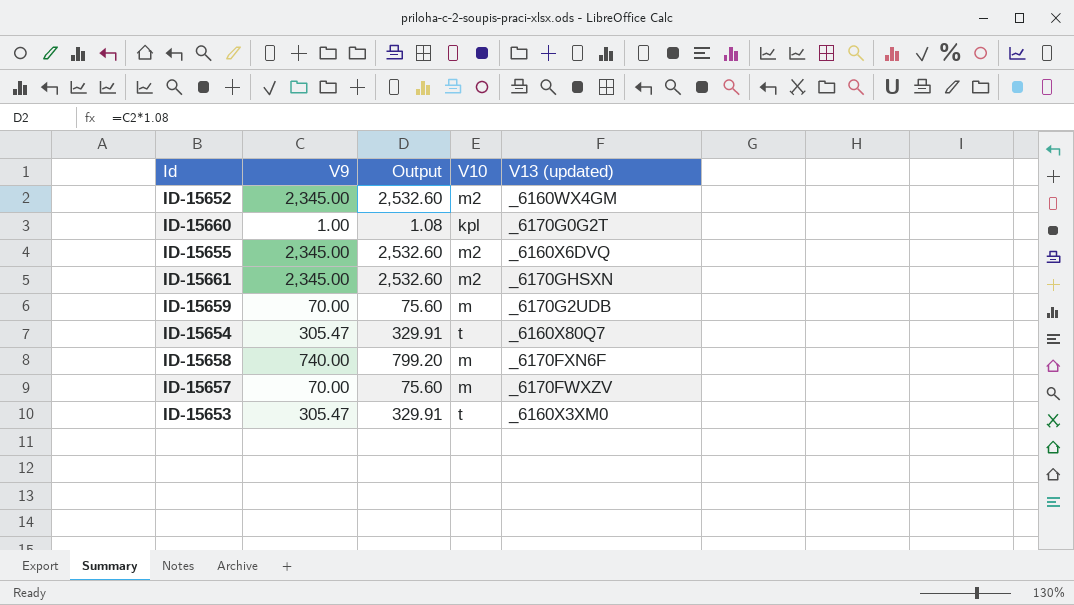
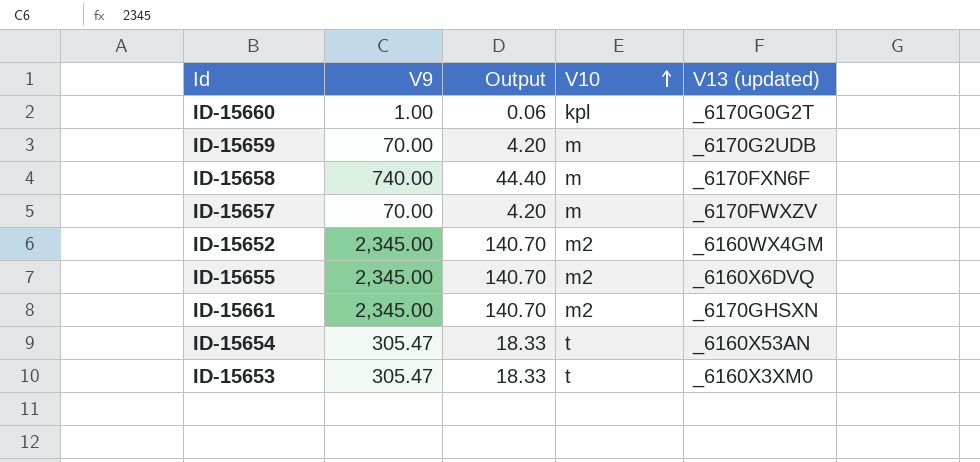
row order: none -> V10 ascending
column Output | formula: [V9] * 1.08 -> [V9] * 0.06
ID-15654 | V13 (updated): _6160X80Q7 -> _6160X53AN

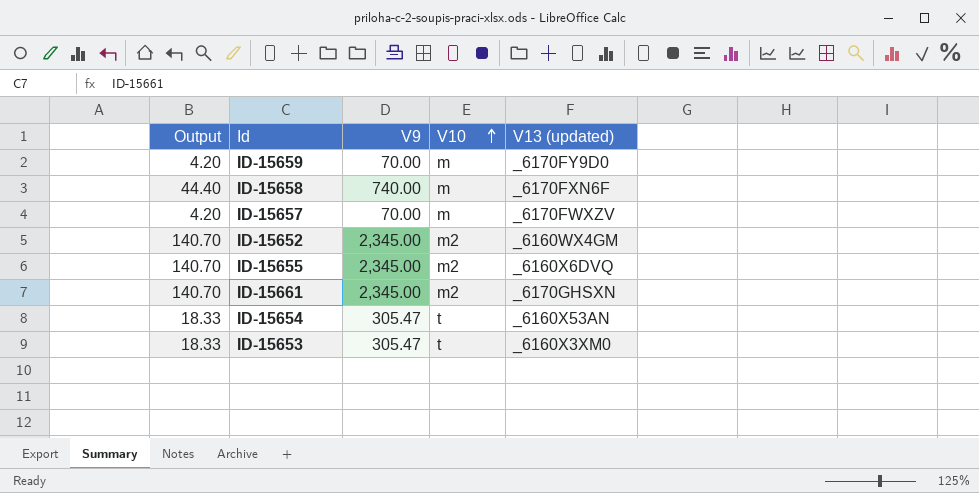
column Output | position: 3 -> 1
row ID-15660: 1.00 | 0.06 | kpl | _6170G0G2T -> none
ID-15659 | V13 (updated): _6170G2UDB -> _6170FY9D0

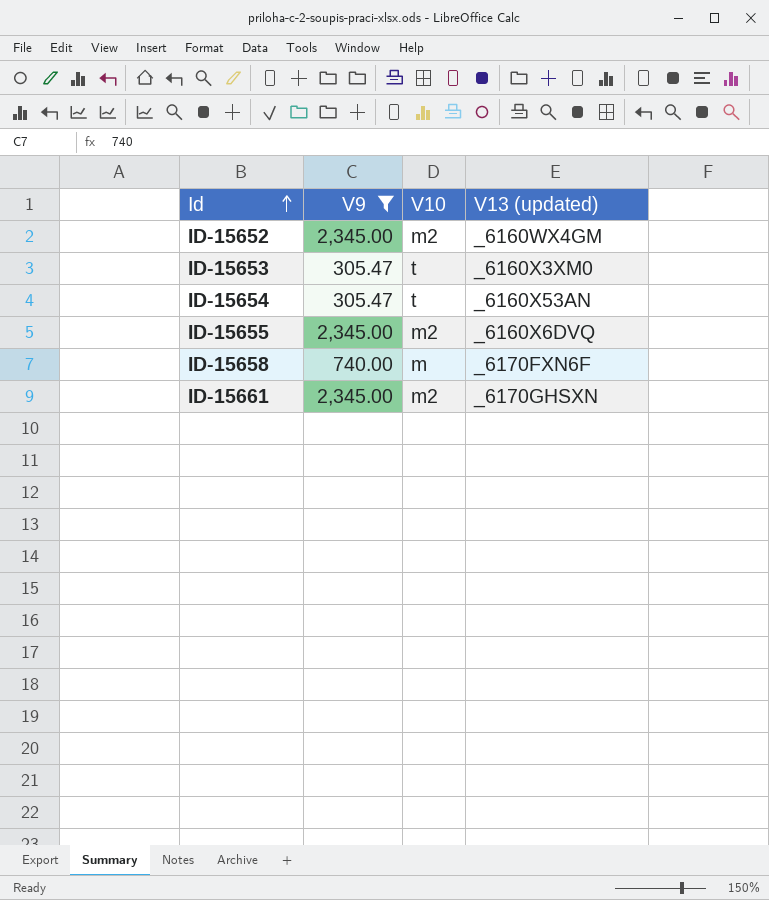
filter: none -> V9 != 70.00
row order: V10 ascending -> Id ascending
column Output | formula: [V9] * 0.06 -> none

